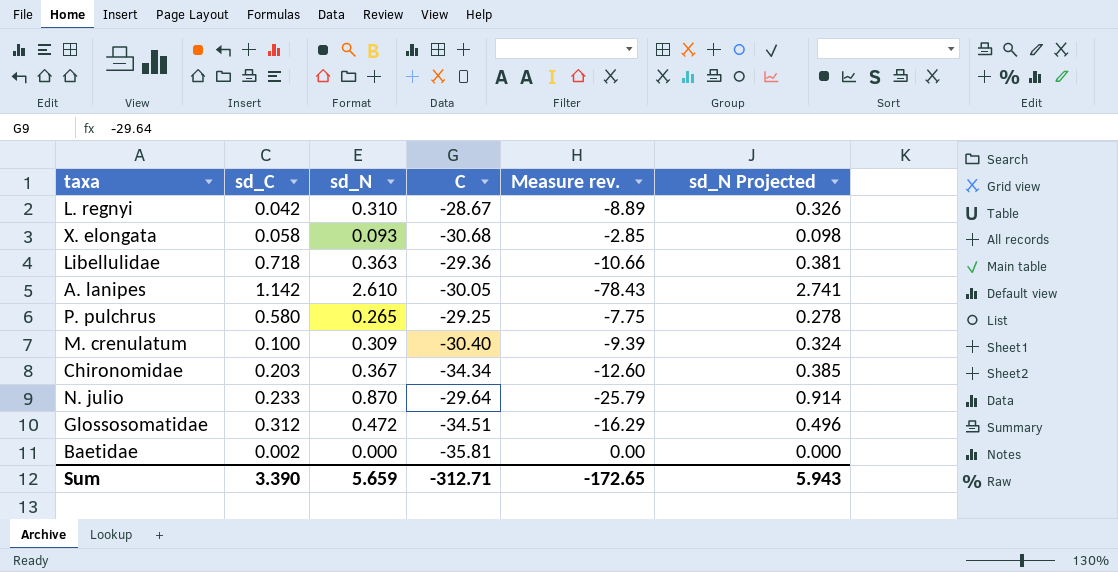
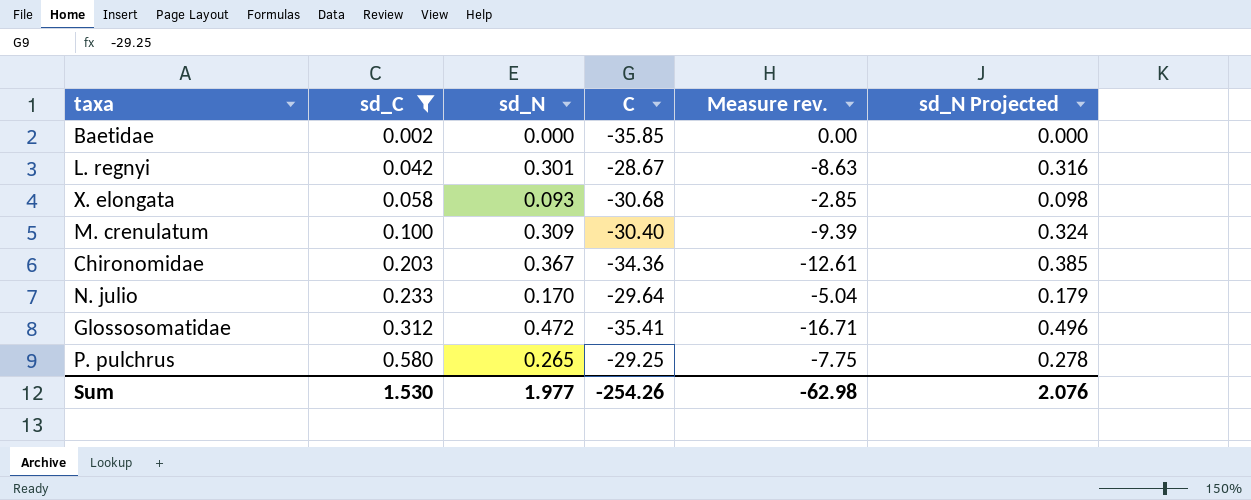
filter: none -> sd_C <= 0.580
row order: none -> sd_C ascending
Baetidae | C: -35.81 -> -35.85
L. regnyi | sd_N: 0.310 -> 0.301
L. regnyi | Measure rev.: -8.89 -> -8.63
L. regnyi | sd_N Projected: 0.326 -> 0.316
Chironomidae | C: -34.34 -> -34.36
Chironomidae | Measure rev.: -12.60 -> -12.61
N. julio | sd_N: 0.870 -> 0.170
N. julio | Measure rev.: -25.79 -> -5.04
N. julio | sd_N Projected: 0.914 -> 0.179
Glossosomatidae | C: -34.51 -> -35.41
Glossosomatidae | Measure rev.: -16.29 -> -16.71
Sum | sd_C: 3.390 -> 1.530
Sum | sd_N: 5.659 -> 1.977
Sum | C: -312.71 -> -254.26
Sum | Measure rev.: -172.65 -> -62.98
Sum | sd_N Projected: 5.943 -> 2.076

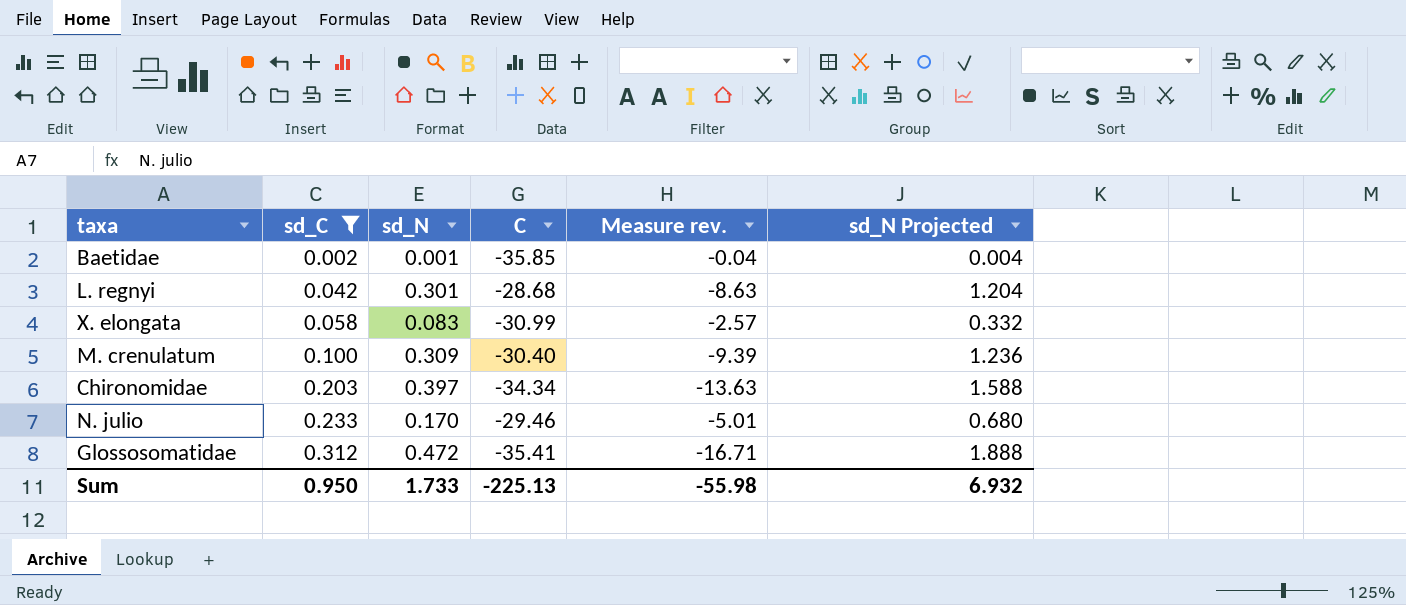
column sd_N Projected | formula: [sd_N] * 1.05 -> [sd_N] * 4
row P. pulchrus: 0.580 | 0.265 | -29.25 | -7.75 | 0.278 -> none
Baetidae | sd_N: 0.000 -> 0.001
Baetidae | Measure rev.: 0.00 -> -0.04
L. regnyi | C: -28.67 -> -28.68
X. elongata | sd_N: 0.093 -> 0.083
X. elongata | C: -30.68 -> -30.99
X. elongata | Measure rev.: -2.85 -> -2.57
Chironomidae | sd_N: 0.367 -> 0.397
Chironomidae | C: -34.36 -> -34.34
Chironomidae | Measure rev.: -12.61 -> -13.63
N. julio | C: -29.64 -> -29.46
N. julio | Measure rev.: -5.04 -> -5.01
Sum | sd_C: 1.530 -> 0.950
Sum | sd_N: 1.977 -> 1.733
Sum | C: -254.26 -> -225.13
Sum | Measure rev.: -62.98 -> -55.98
Sum | sd_N Projected: 2.076 -> 6.932

